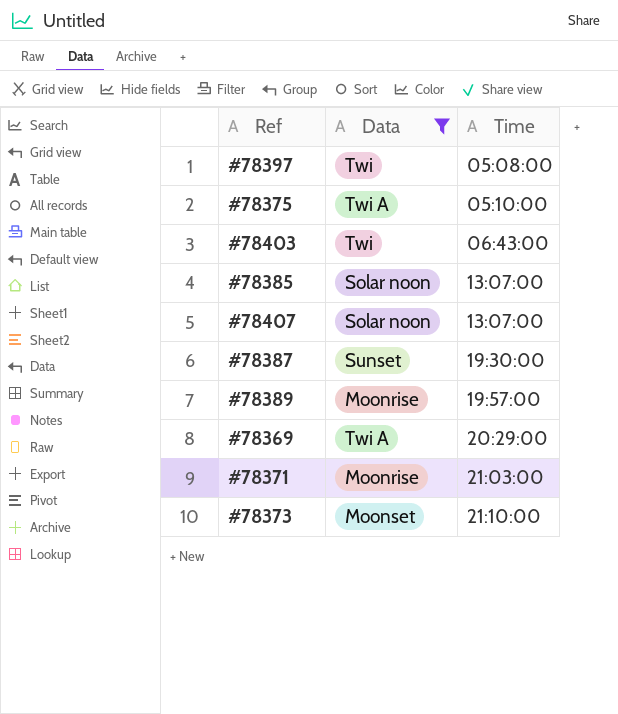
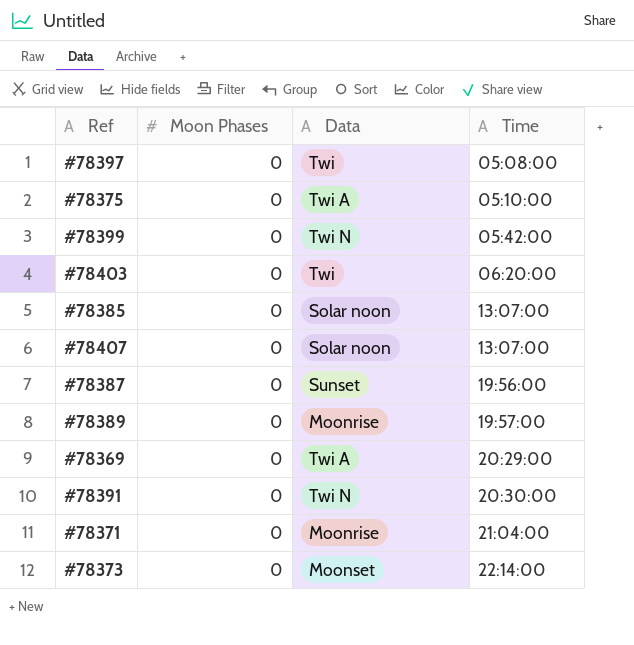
filter: Data != Twi N -> none
column Moon Phases | position: none -> 2
#78403 | Time: 06:43:00 -> 06:20:00
#78387 | Time: 19:30:00 -> 19:56:00
#78371 | Time: 21:03:00 -> 21:04:00
#78373 | Time: 21:10:00 -> 22:14:00

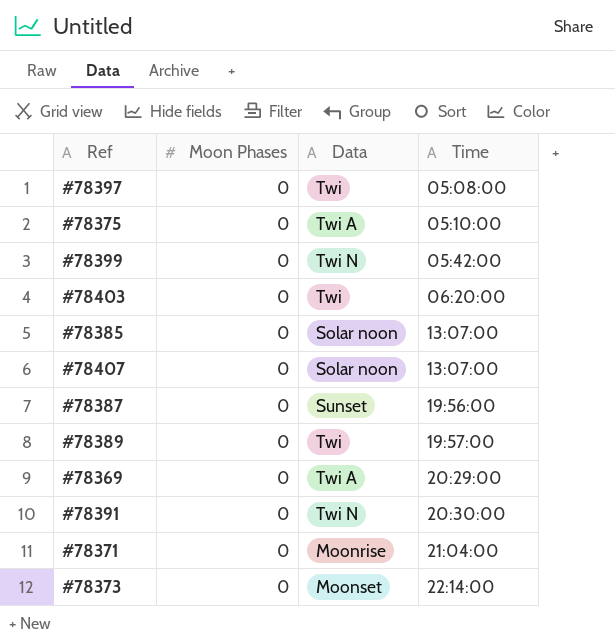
#78389 | Data: Moonrise -> Twi

